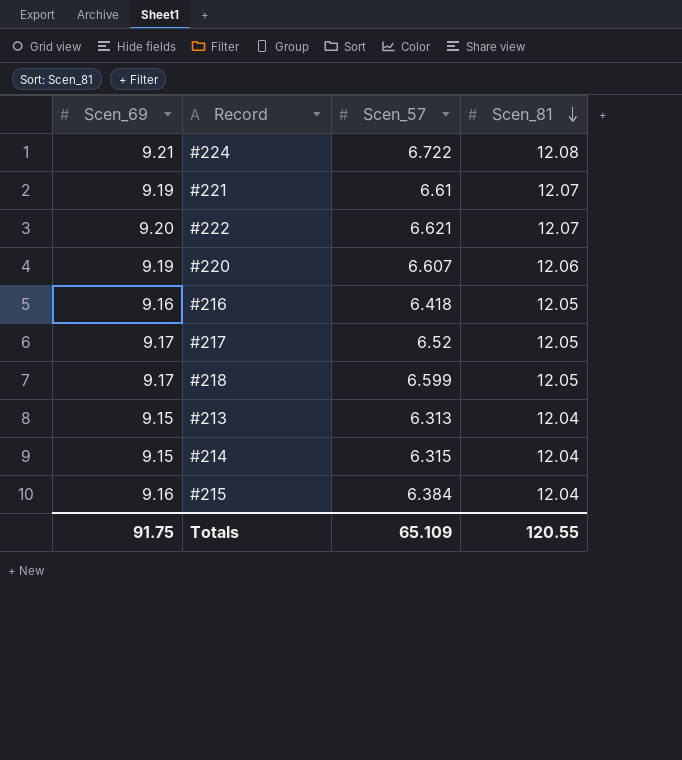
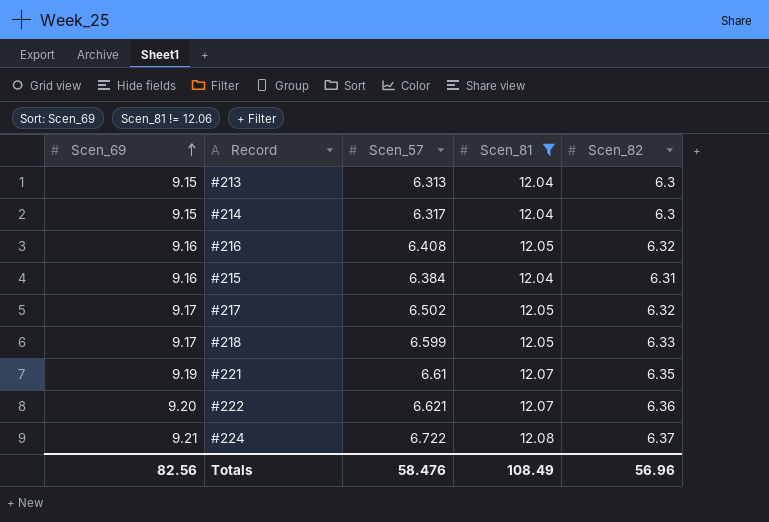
filter: none -> Scen_81 != 12.06
row order: Scen_81 descending -> Scen_69 ascending
column Scen_82 | position: none -> 5
#214 | Scen_57: 6.315 -> 6.317
#216 | Scen_57: 6.418 -> 6.408
#217 | Scen_57: 6.52 -> 6.502
Totals | Scen_69: 91.75 -> 82.56
Totals | Scen_57: 65.109 -> 58.476
Totals | Scen_81: 120.55 -> 108.49

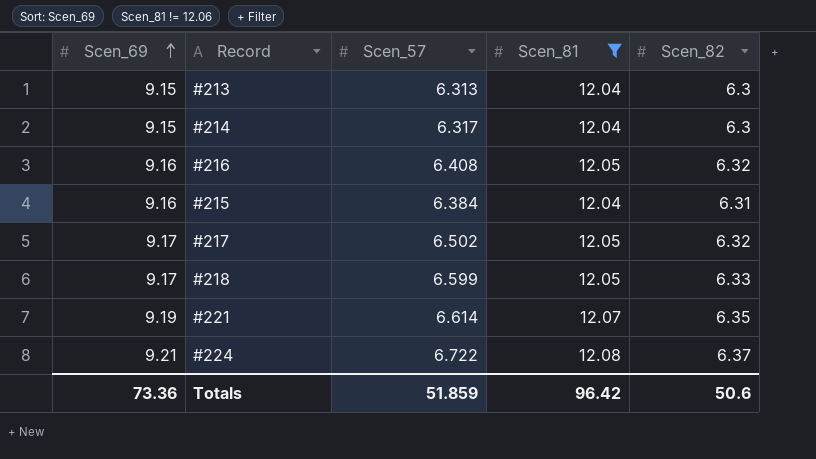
row #222: 9.20 | 6.621 | 12.07 | 6.36 -> none
#221 | Scen_57: 6.61 -> 6.614
Totals | Scen_69: 82.56 -> 73.36
Totals | Scen_57: 58.476 -> 51.859
Totals | Scen_81: 108.49 -> 96.42
Totals | Scen_82: 56.96 -> 50.6

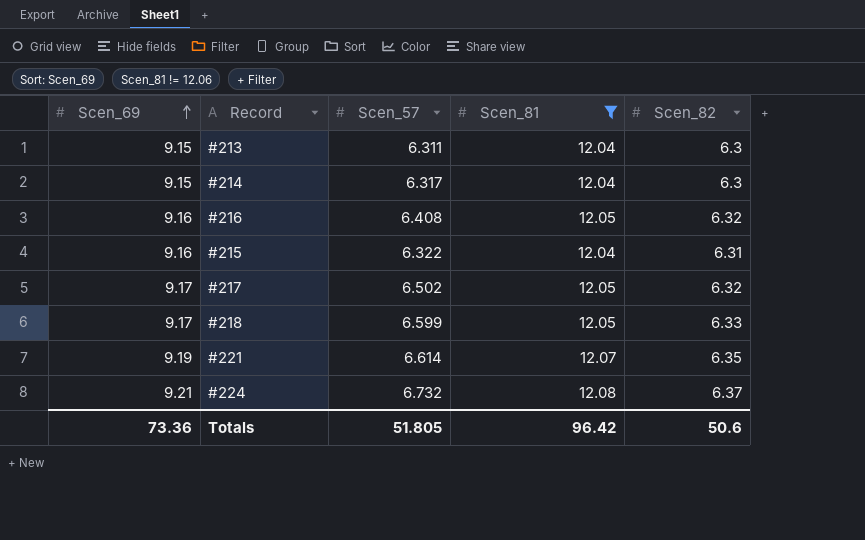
#213 | Scen_57: 6.313 -> 6.311
#215 | Scen_57: 6.384 -> 6.322
#224 | Scen_57: 6.722 -> 6.732
Totals | Scen_57: 51.859 -> 51.805

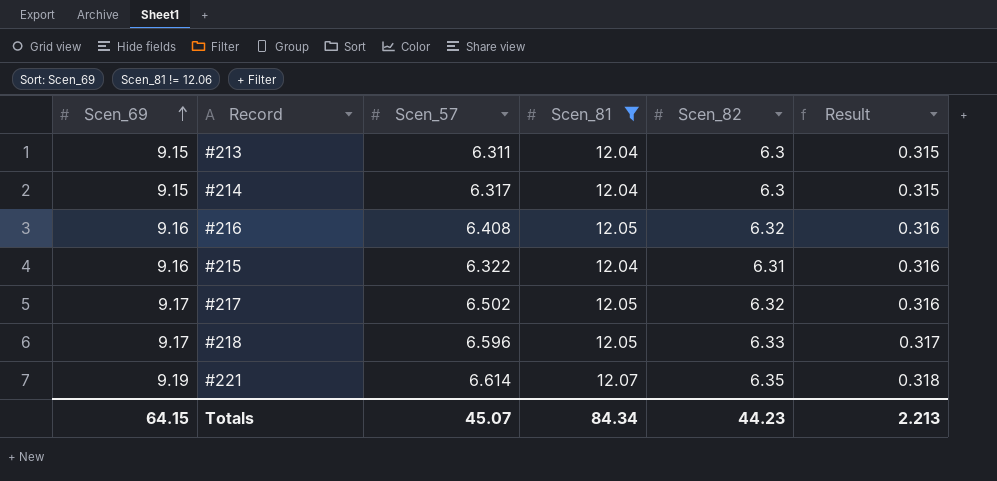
column Result | formula: none -> [Scen_82] * 0.05
row #224: 9.21 | 6.732 | 12.08 | 6.37 -> none
#218 | Scen_57: 6.599 -> 6.596
Totals | Scen_69: 73.36 -> 64.15
Totals | Scen_57: 51.805 -> 45.07
Totals | Scen_81: 96.42 -> 84.34
Totals | Scen_82: 50.6 -> 44.23

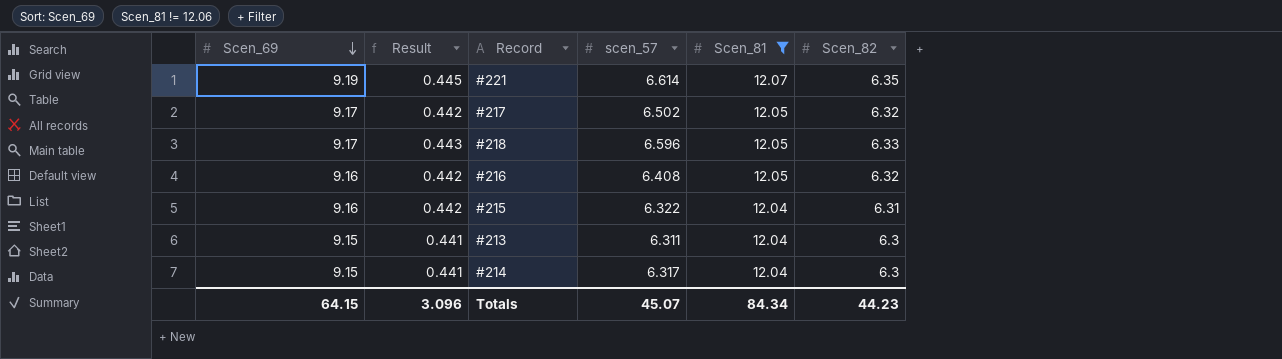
row order: Scen_69 ascending -> Scen_69 descending
column Result | formula: [Scen_82] * 0.05 -> [Scen_82] * 0.07
column Result | position: 6 -> 2
column name: Scen_57 -> scen_57
Totals | Result: 2.213 -> 3.096

